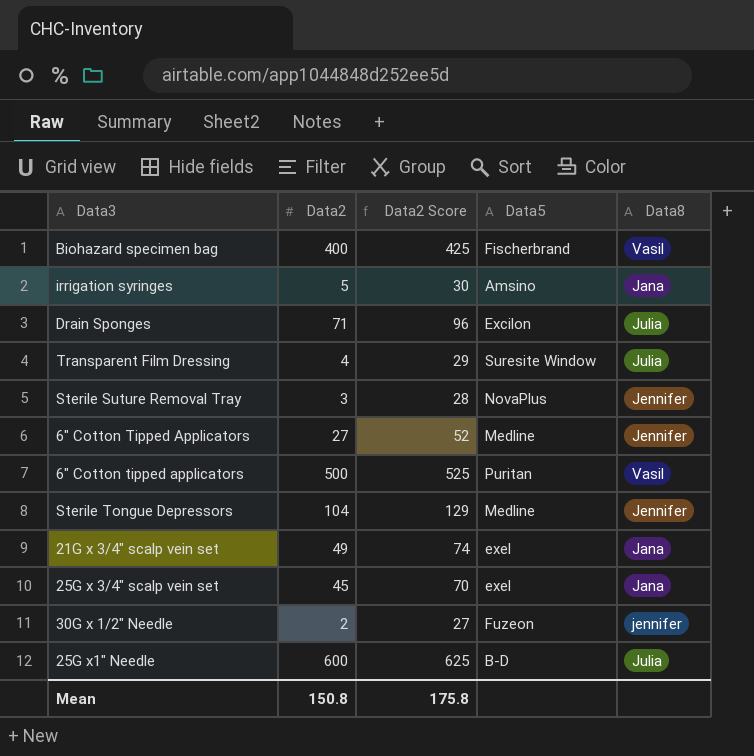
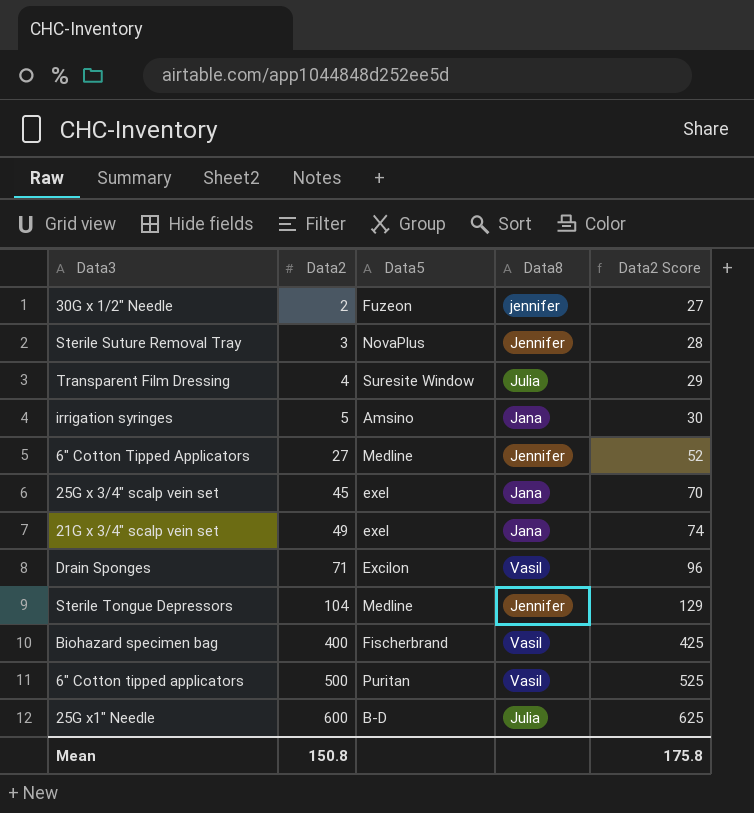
row order: none -> Data2 ascending
column Data2 Score | position: 3 -> 5
Drain Sponges | Data8: Julia -> Vasil

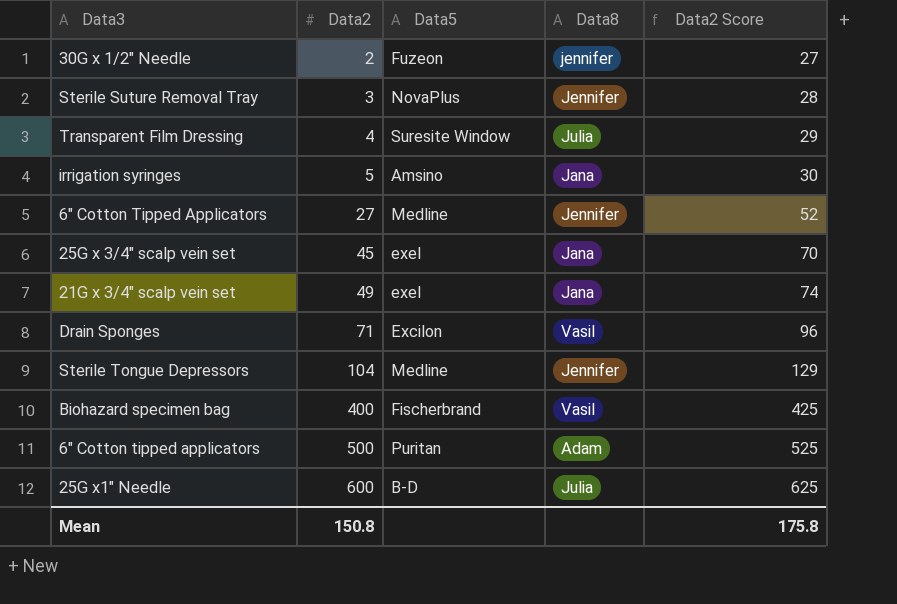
6" Cotton tipped applicators | Data8: Vasil -> Adam

